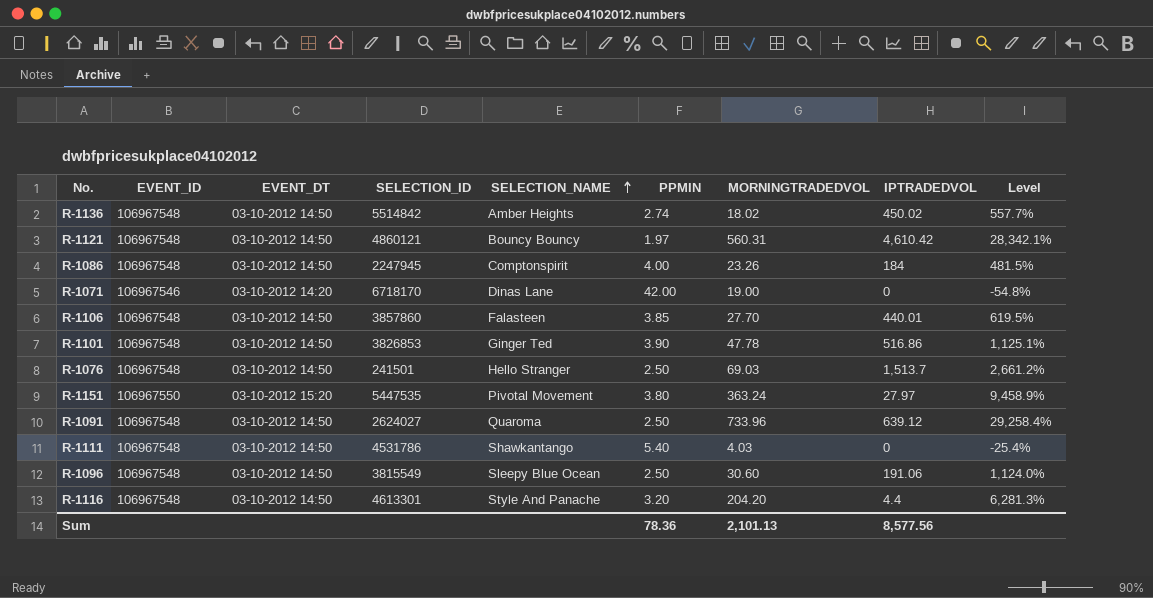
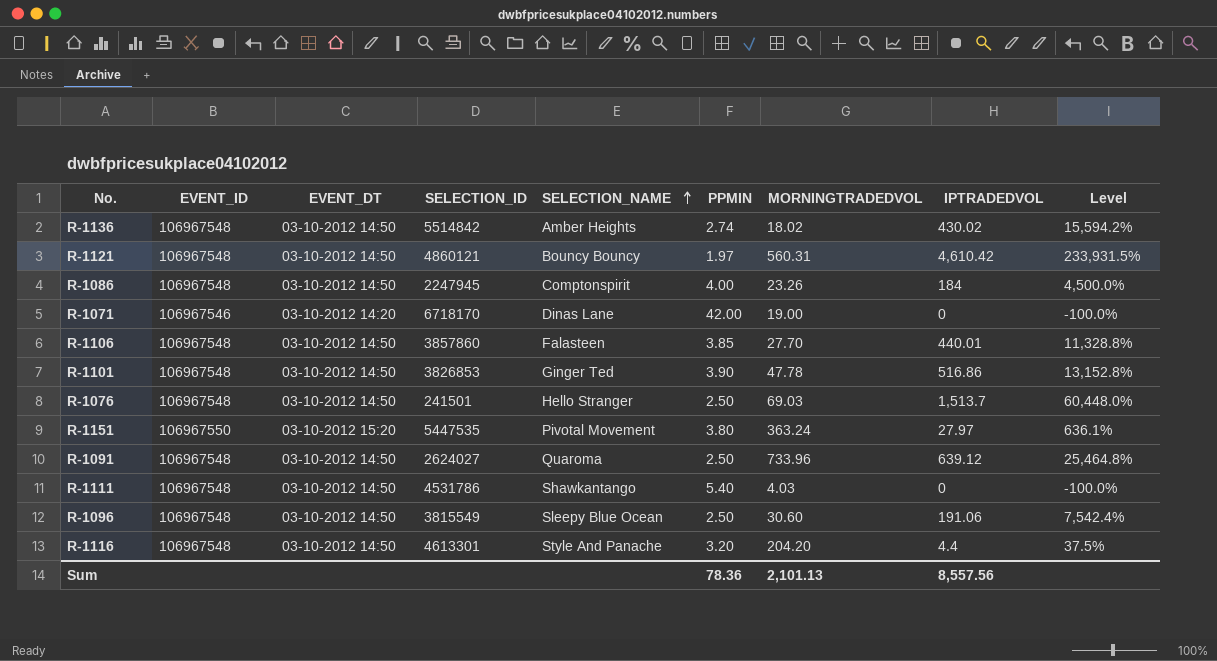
column Level | formula: ([MORNINGTRADEDVOL] - [PPMIN]) / [PPMIN] -> ([IPTRADEDVOL] - [PPMIN]) / [PPMIN]
R-1136 | IPTRADEDVOL: 450.02 -> 430.02
Sum | IPTRADEDVOL: 8,577.56 -> 8,557.56

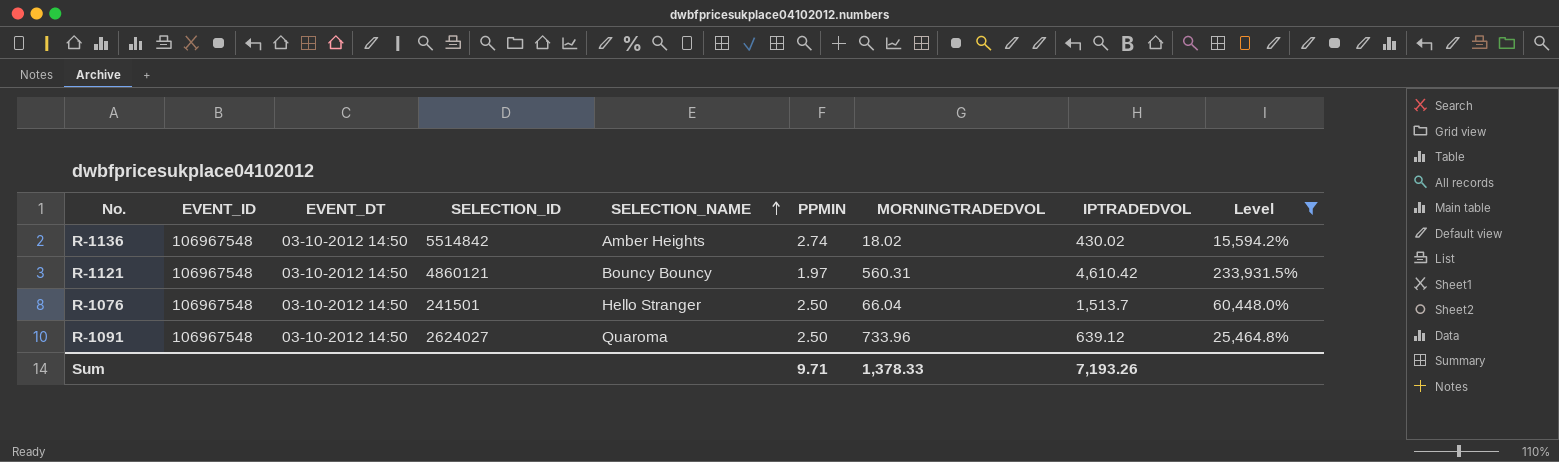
filter: none -> Level >= 15,594.2%
R-1076 | MORNINGTRADEDVOL: 69.03 -> 66.04
Sum | PPMIN: 78.36 -> 9.71
Sum | MORNINGTRADEDVOL: 2,101.13 -> 1,378.33
Sum | IPTRADEDVOL: 8,557.56 -> 7,193.26

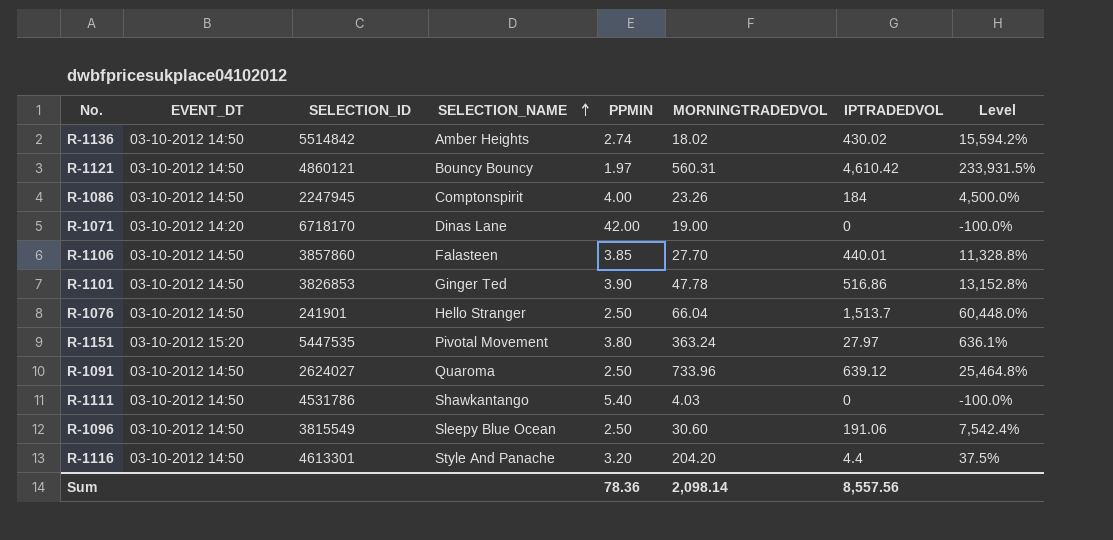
filter: Level >= 15,594.2% -> none
column EVENT_ID | position: 2 -> none
R-1076 | SELECTION_ID: 241501 -> 241901
Sum | PPMIN: 9.71 -> 78.36
Sum | MORNINGTRADEDVOL: 1,378.33 -> 2,098.14
Sum | IPTRADEDVOL: 7,193.26 -> 8,557.56

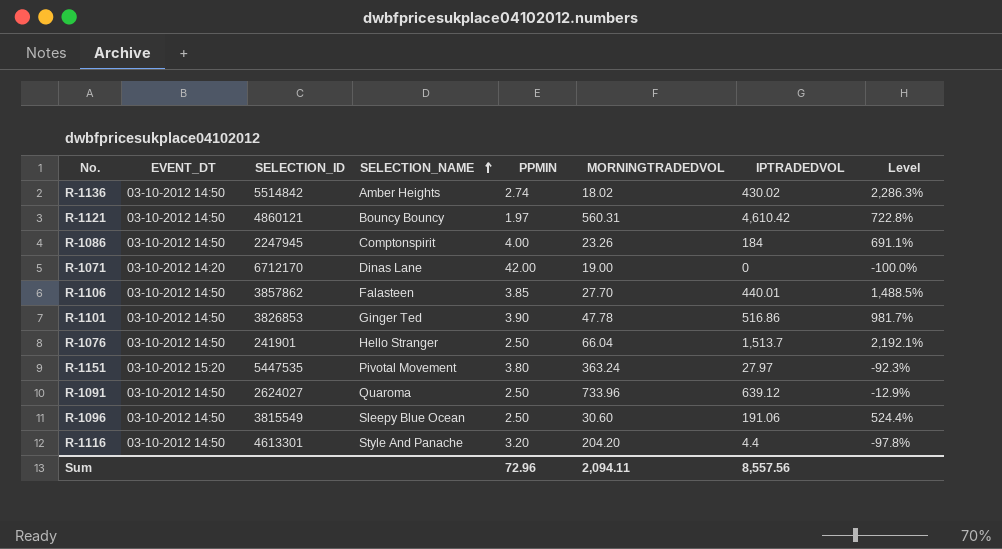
column Level | formula: ([IPTRADEDVOL] - [PPMIN]) / [PPMIN] -> ([IPTRADEDVOL] - [MORNINGTRADEDVOL]) / [MORNINGTRADEDVOL]
row R-1111: 03-10-2012 14:50 | 4531786 | Shawkantango | 5.40 | 4.03 | 0 | -100.0% -> none
R-1071 | SELECTION_ID: 6718170 -> 6712170
R-1106 | SELECTION_ID: 3857860 -> 3857862
Sum | PPMIN: 78.36 -> 72.96
Sum | MORNINGTRADEDVOL: 2,098.14 -> 2,094.11

